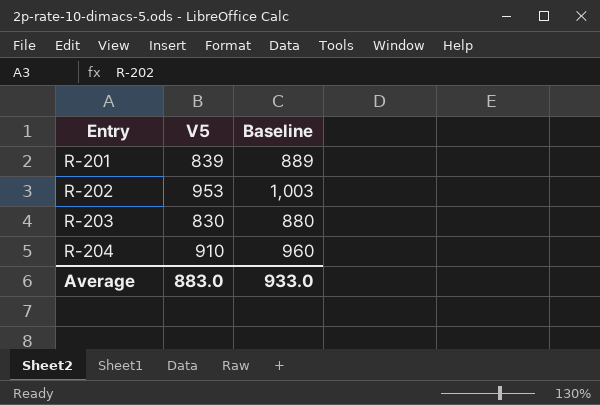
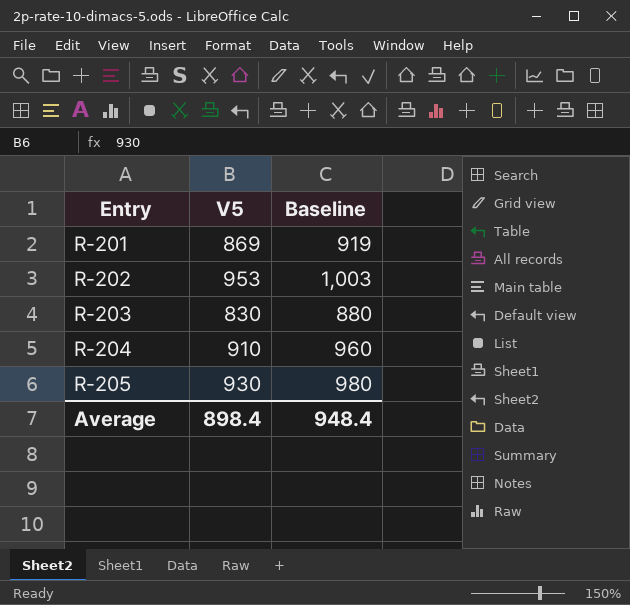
R-201 | V5: 839 -> 869
R-201 | Baseline: 889 -> 919
row R-205: none -> 930 | 980
Average | V5: 883.0 -> 898.4
Average | Baseline: 933.0 -> 948.4

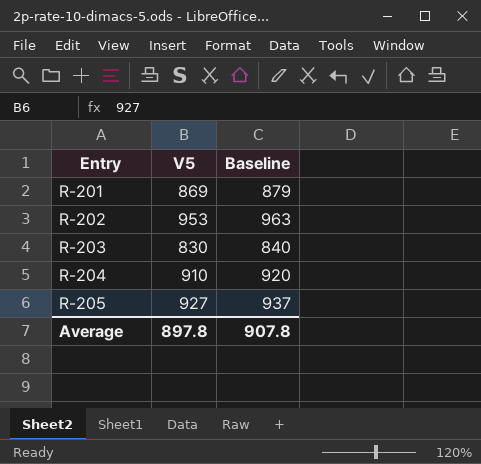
column Baseline | formula: [V5] + 50 -> [V5] + 10
R-205 | V5: 930 -> 927
Average | V5: 898.4 -> 897.8
Average | Baseline: 948.4 -> 907.8

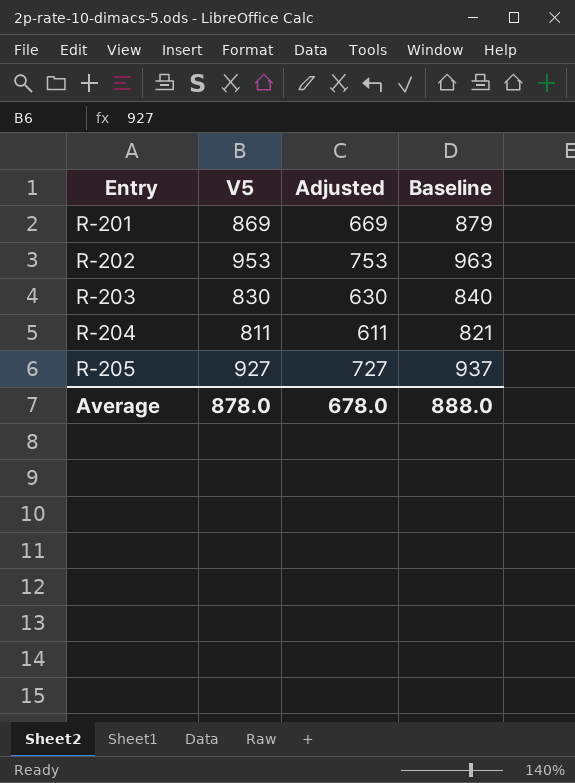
column Adjusted | formula: none -> [V5] - 200
R-204 | V5: 910 -> 811
R-204 | Baseline: 920 -> 821
Average | V5: 897.8 -> 878.0
Average | Baseline: 907.8 -> 888.0

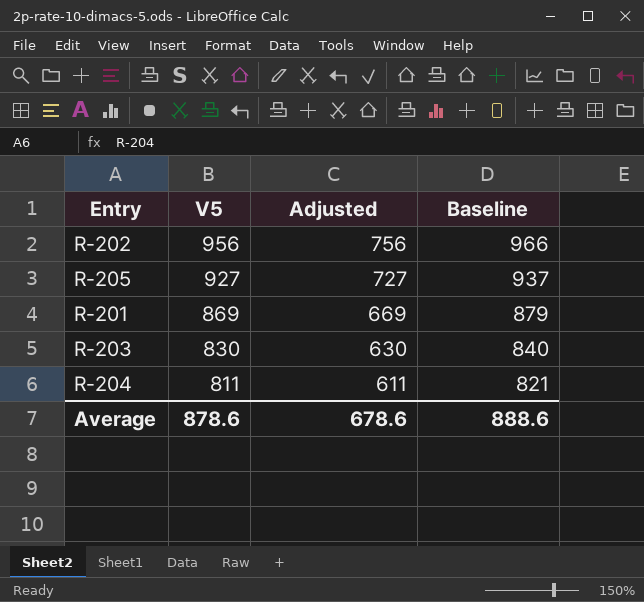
row order: Entry ascending -> V5 descending
R-202 | V5: 953 -> 956
R-202 | Adjusted: 753 -> 756
R-202 | Baseline: 963 -> 966
Average | V5: 878.0 -> 878.6
Average | Adjusted: 678.0 -> 678.6
Average | Baseline: 888.0 -> 888.6

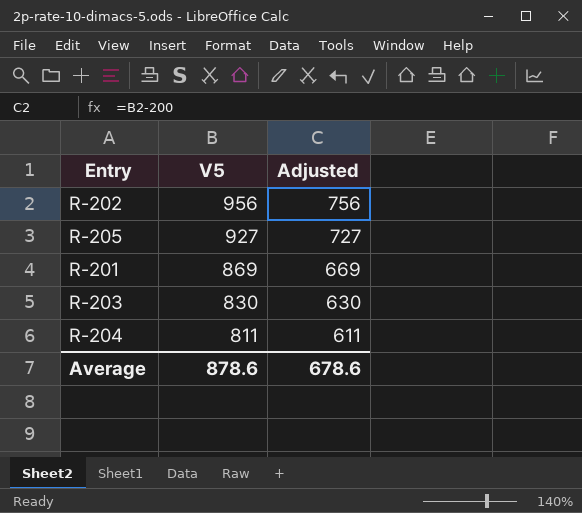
column Baseline | formula: [V5] + 10 -> none

